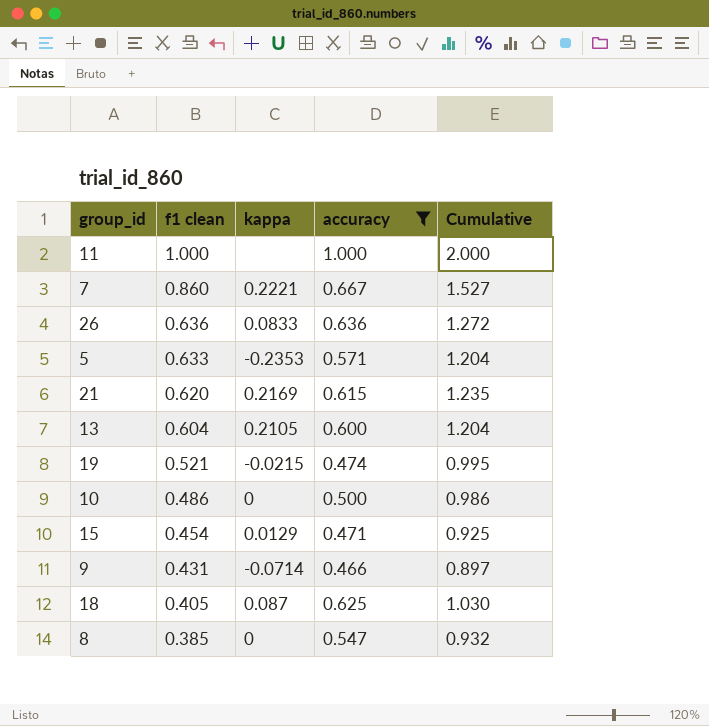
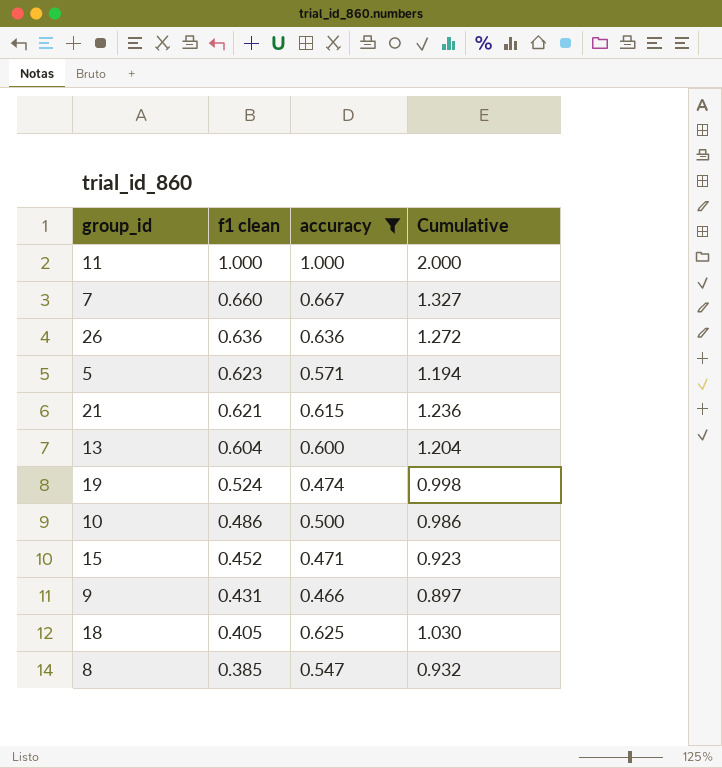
column kappa | position: 3 -> none
7 | f1 clean: 0.860 -> 0.660
7 | Cumulative: 1.527 -> 1.327
5 | f1 clean: 0.633 -> 0.623
5 | Cumulative: 1.204 -> 1.194
21 | f1 clean: 0.620 -> 0.621
21 | Cumulative: 1.235 -> 1.236
19 | f1 clean: 0.521 -> 0.524
19 | Cumulative: 0.995 -> 0.998
15 | f1 clean: 0.454 -> 0.452
15 | Cumulative: 0.925 -> 0.923

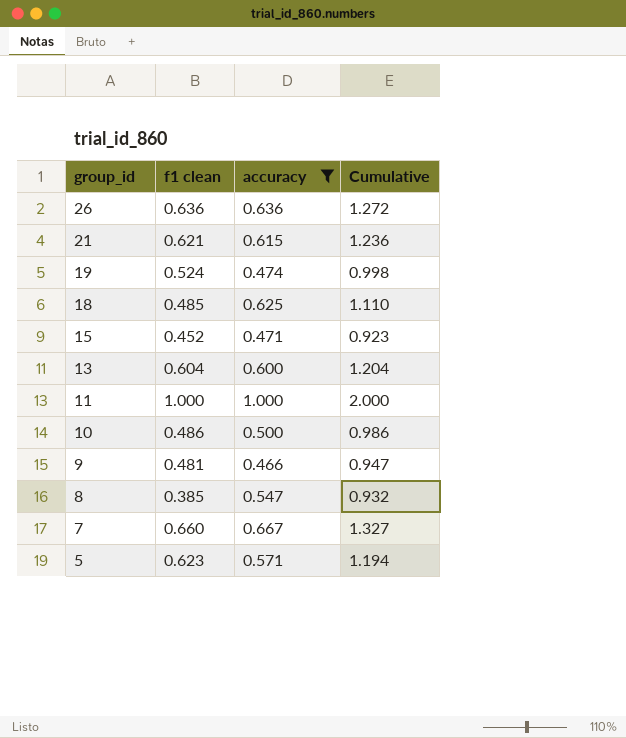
row order: f1 clean descending -> group_id descending
18 | f1 clean: 0.405 -> 0.485
18 | Cumulative: 1.030 -> 1.110
9 | f1 clean: 0.431 -> 0.481
9 | Cumulative: 0.897 -> 0.947

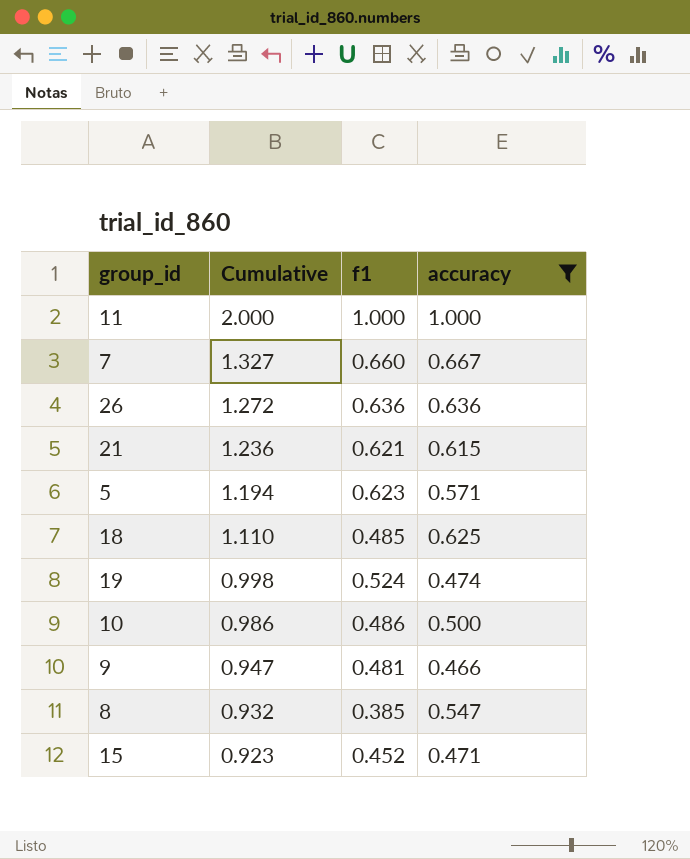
row order: group_id descending -> Cumulative descending
column Cumulative | position: 4 -> 2
column name: f1 clean -> f1
row 13: 0.604 | 0.600 | 1.204 -> none

